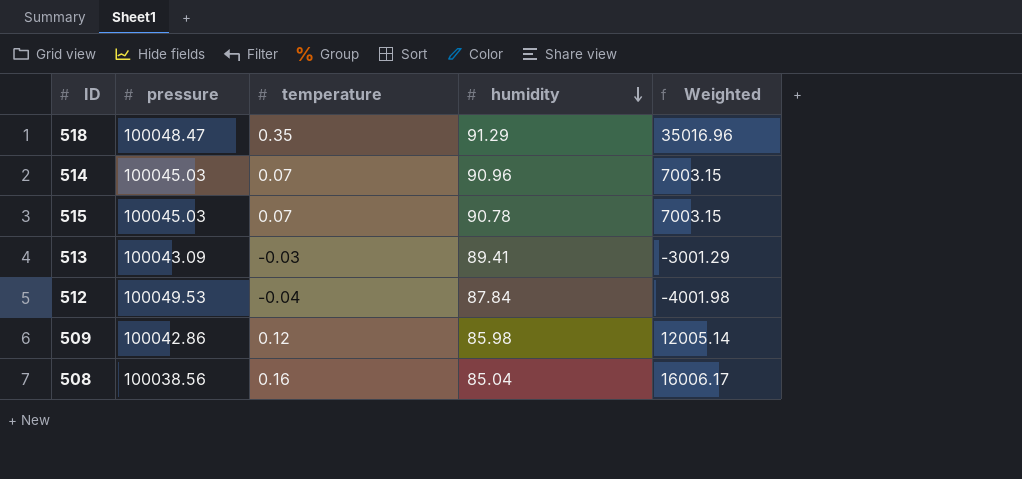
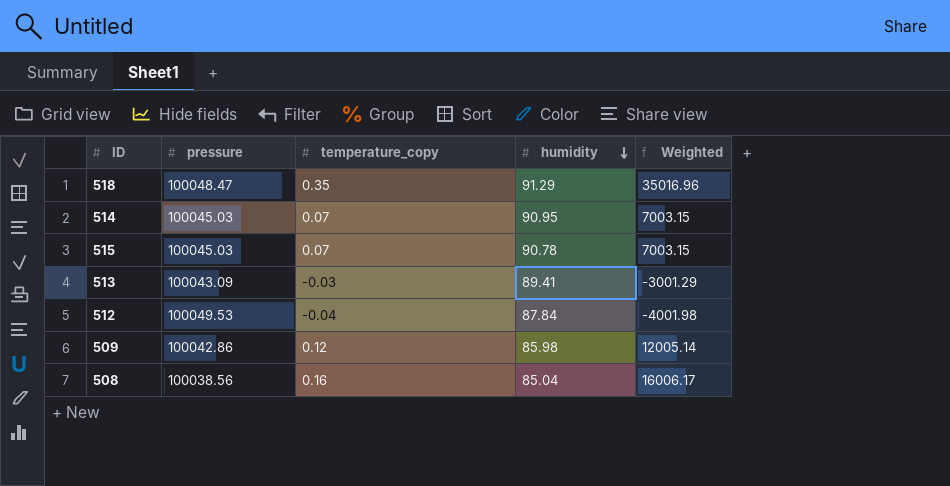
column name: temperature -> temperature_copy
514 | humidity: 90.96 -> 90.95

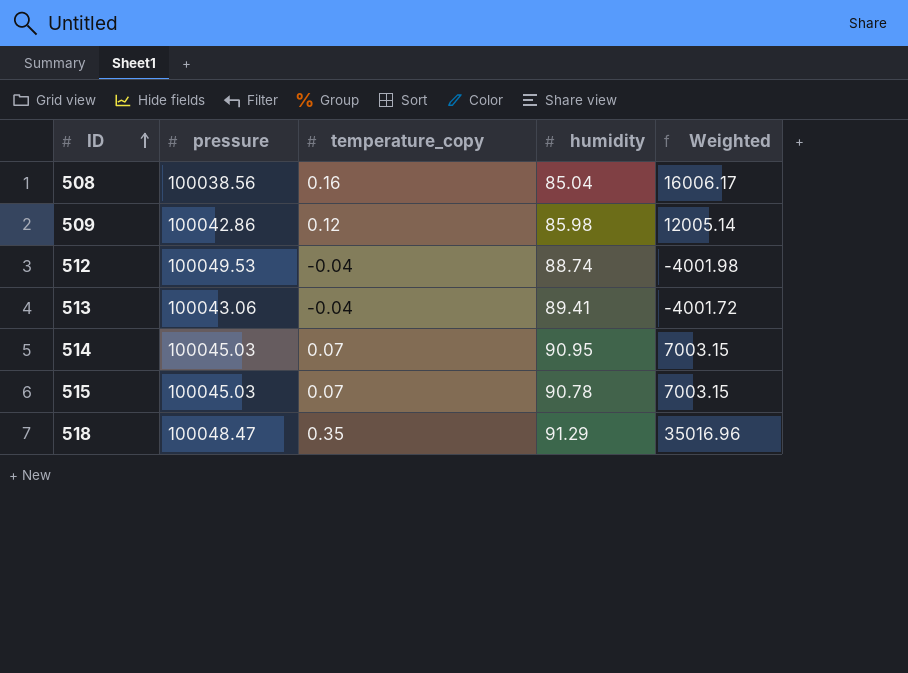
row order: humidity descending -> ID ascending
512 | humidity: 87.84 -> 88.74
513 | pressure: 100043.09 -> 100043.06
513 | temperature_copy: -0.03 -> -0.04
513 | Weighted: -3001.29 -> -4001.72

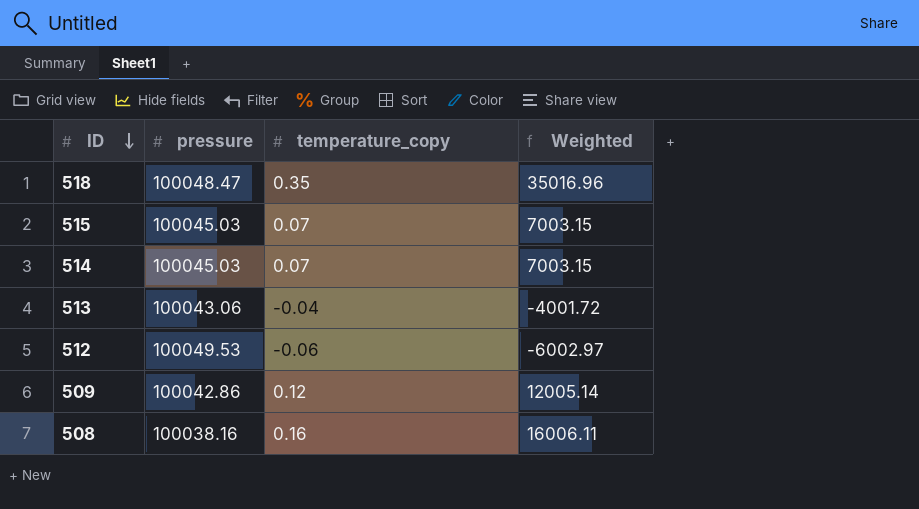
row order: ID ascending -> ID descending
column humidity | position: 4 -> none
512 | temperature_copy: -0.04 -> -0.06
512 | Weighted: -4001.98 -> -6002.97
508 | pressure: 100038.56 -> 100038.16
508 | Weighted: 16006.17 -> 16006.11

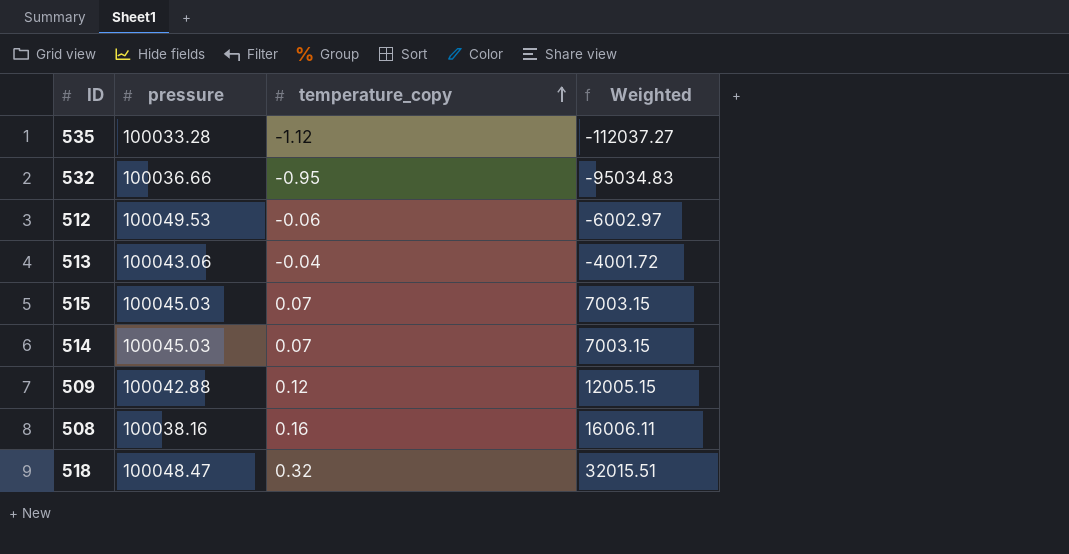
row order: ID descending -> temperature_copy ascending
row 535: none -> 100033.28 | -1.12 | -112037.27
row 532: none -> 100036.66 | -0.95 | -95034.83
509 | pressure: 100042.86 -> 100042.88
509 | Weighted: 12005.14 -> 12005.15
518 | temperature_copy: 0.35 -> 0.32
518 | Weighted: 35016.96 -> 32015.51

